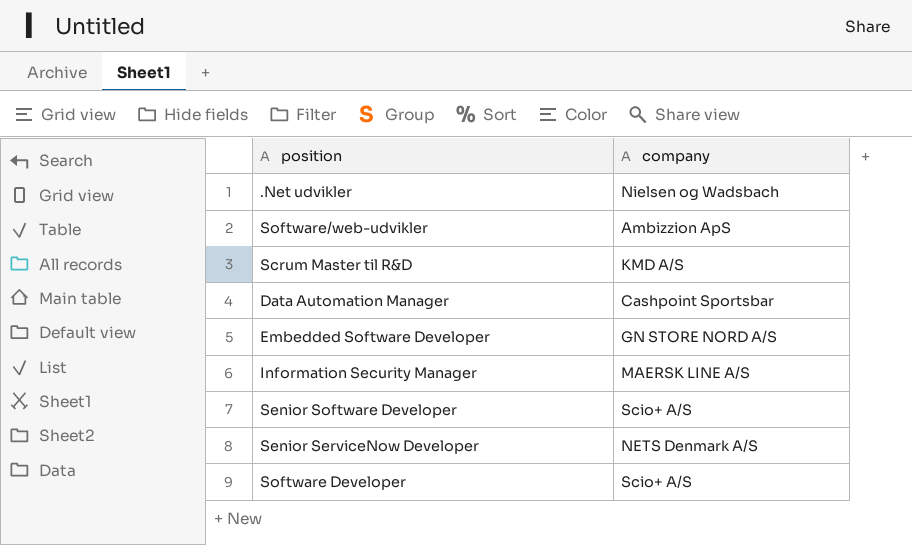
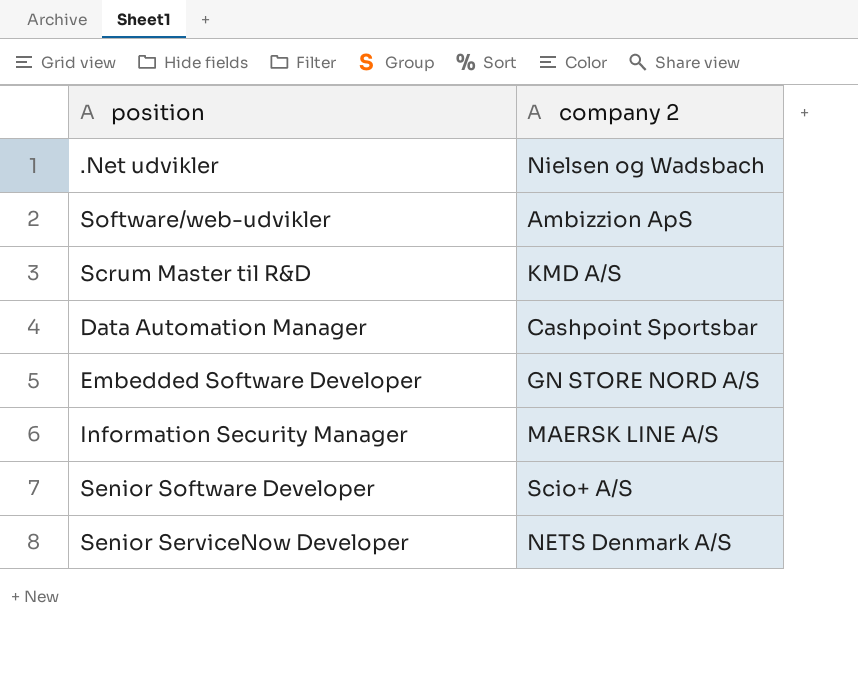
column name: company -> company 2
row Software Developer: Scio+ A/S -> none

